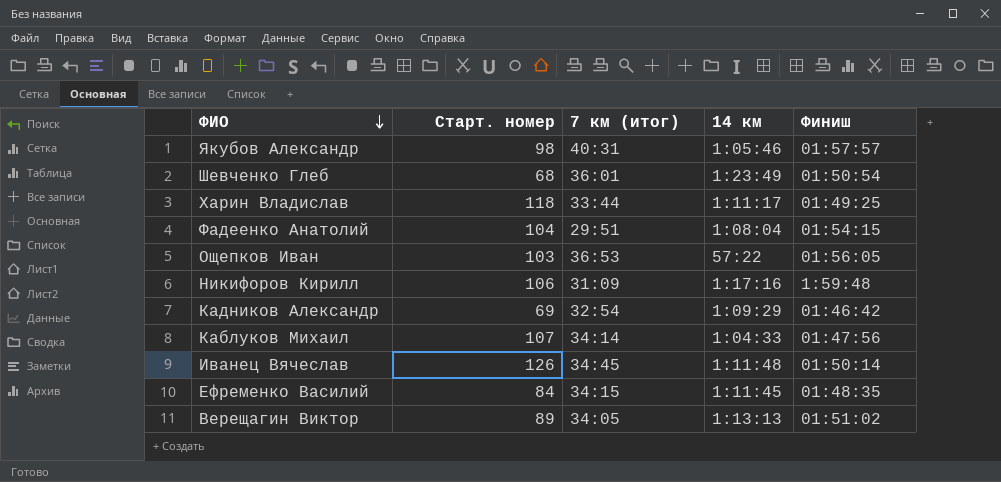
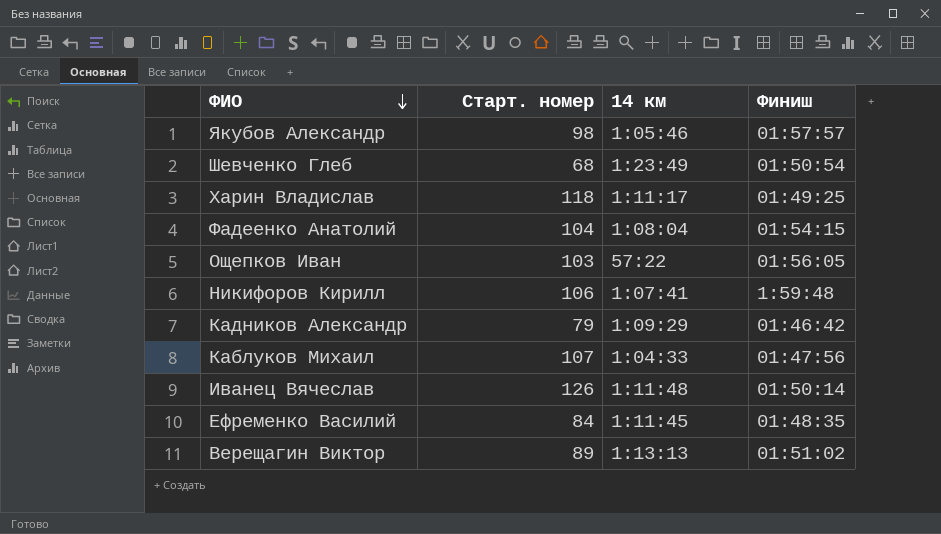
column 7 км (итог) | position: 3 -> none
Никифоров Кирилл | 14 км: 1:17:16 -> 1:07:41
Кадников Александр | Старт. номер: 69 -> 79

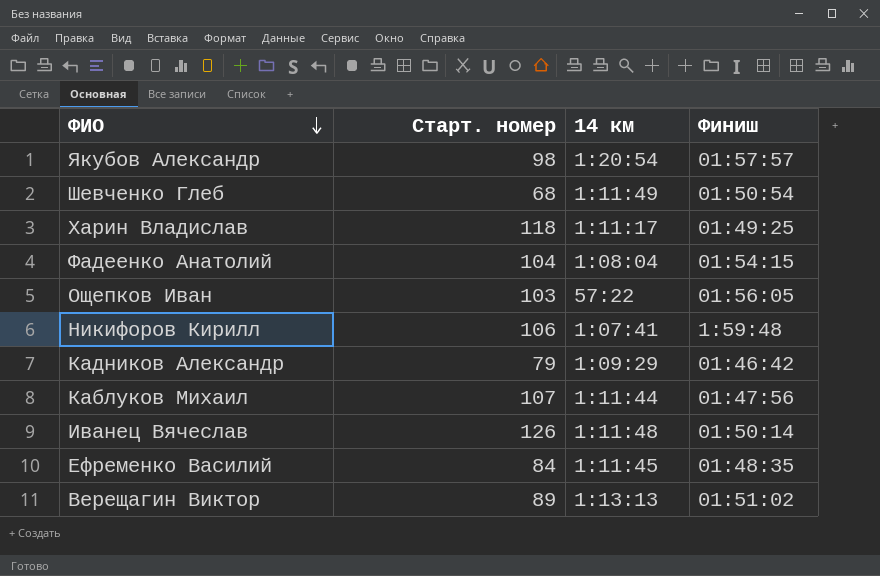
Якубов Александр | 14 км: 1:05:46 -> 1:20:54
Шевченко Глеб | 14 км: 1:23:49 -> 1:11:49
Каблуков Михаил | 14 км: 1:04:33 -> 1:11:44

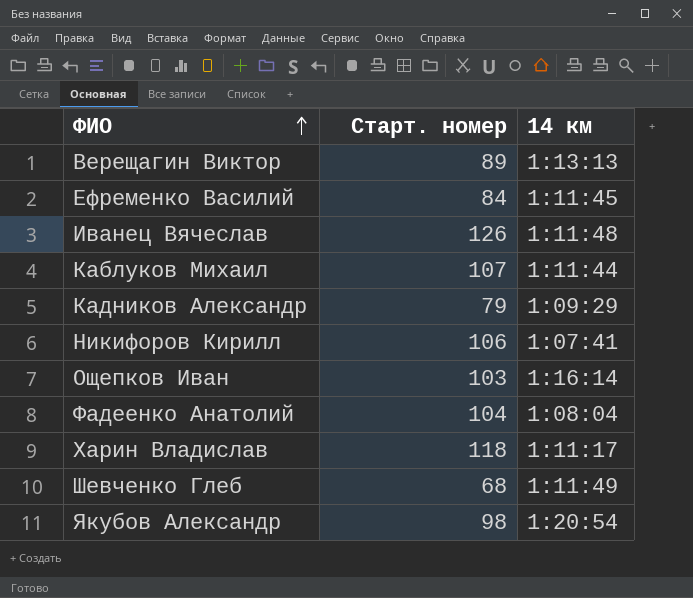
row order: ФИО descending -> ФИО ascending
column Финиш | position: 4 -> none
Ощепков Иван | 14 км: 57:22 -> 1:16:14

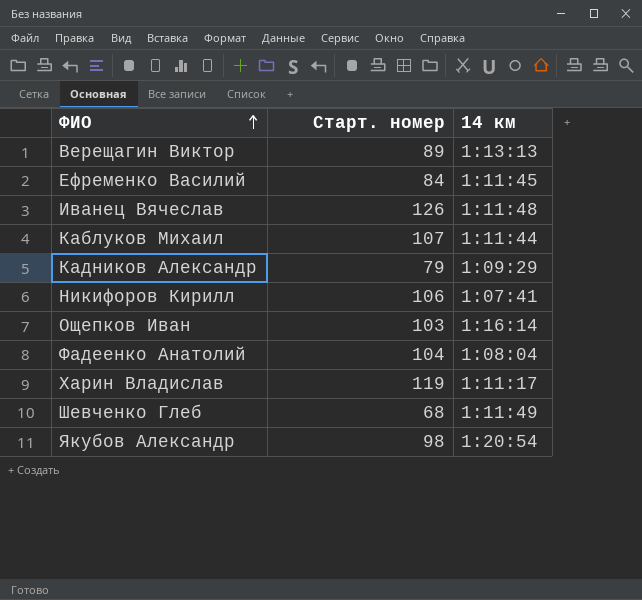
Харин Владислав | Старт. номер: 118 -> 119

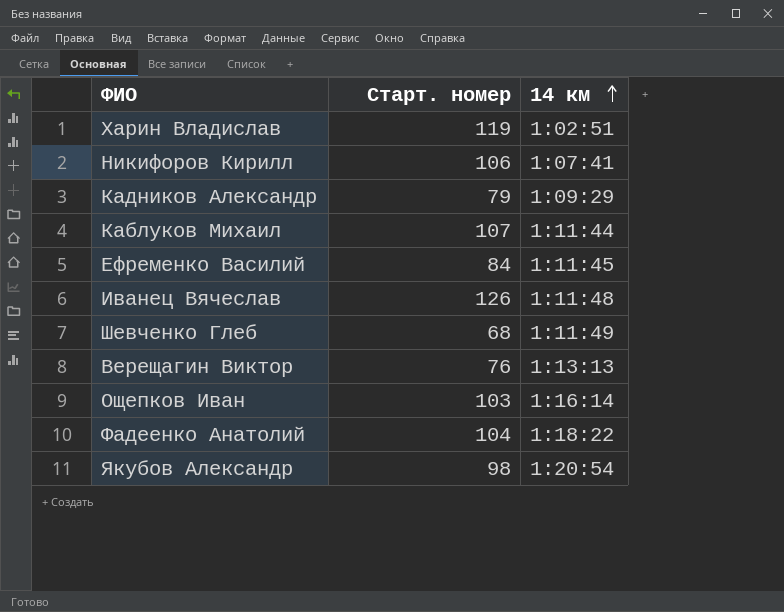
row order: ФИО ascending -> 14 км ascending
Харин Владислав | 14 км: 1:11:17 -> 1:02:51
Верещагин Виктор | Старт. номер: 89 -> 76
Фадеенко Анатолий | 14 км: 1:08:04 -> 1:18:22

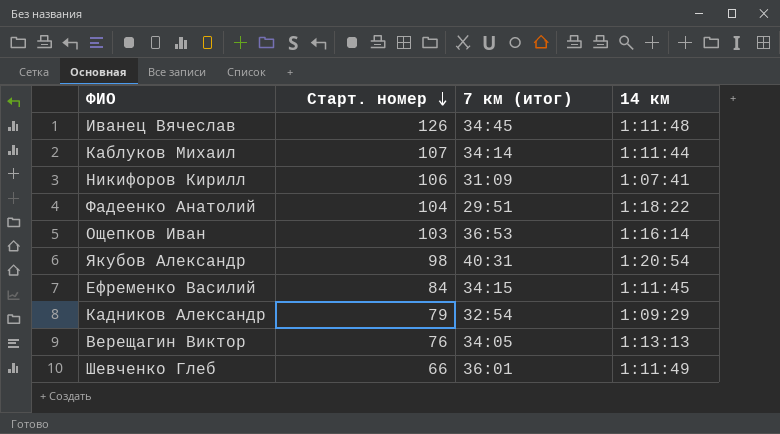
row order: 14 км ascending -> Старт. номер descending
column 7 км (итог) | position: none -> 3
row Харин Владислав: 119 | 1:02:51 -> none
Шевченко Глеб | Старт. номер: 68 -> 66

